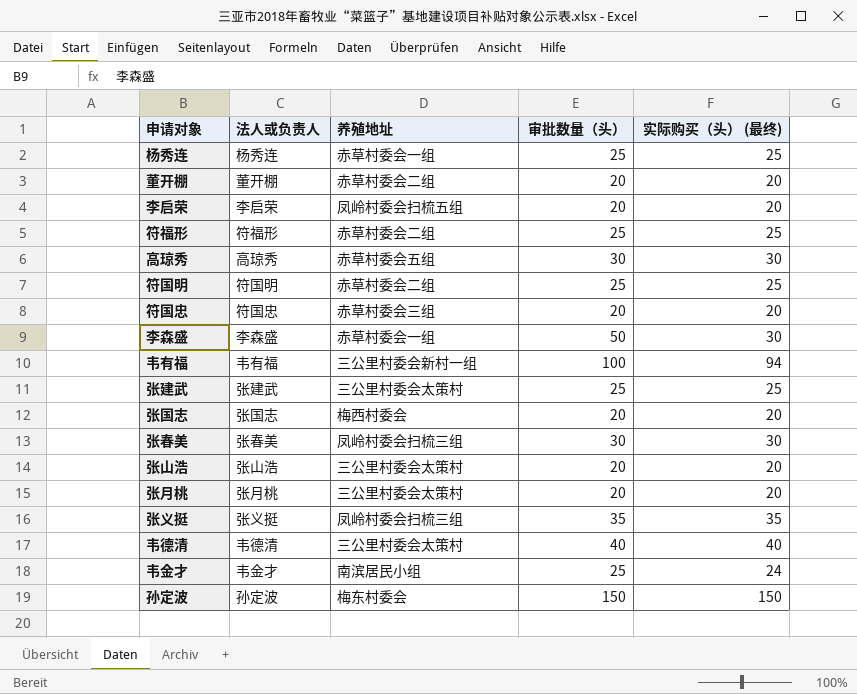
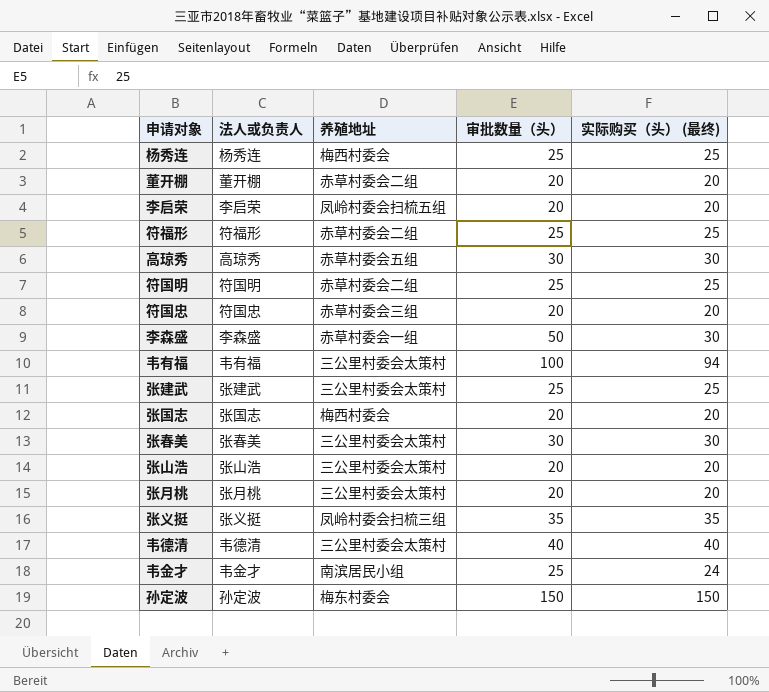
杨秀连 | 养殖地址: 赤草村委会一组 -> 梅西村委会
韦有福 | 养殖地址: 三公里村委会新村一组 -> 三公里村委会太策村
张春美 | 养殖地址: 凤岭村委会扫梳三组 -> 三公里村委会太策村

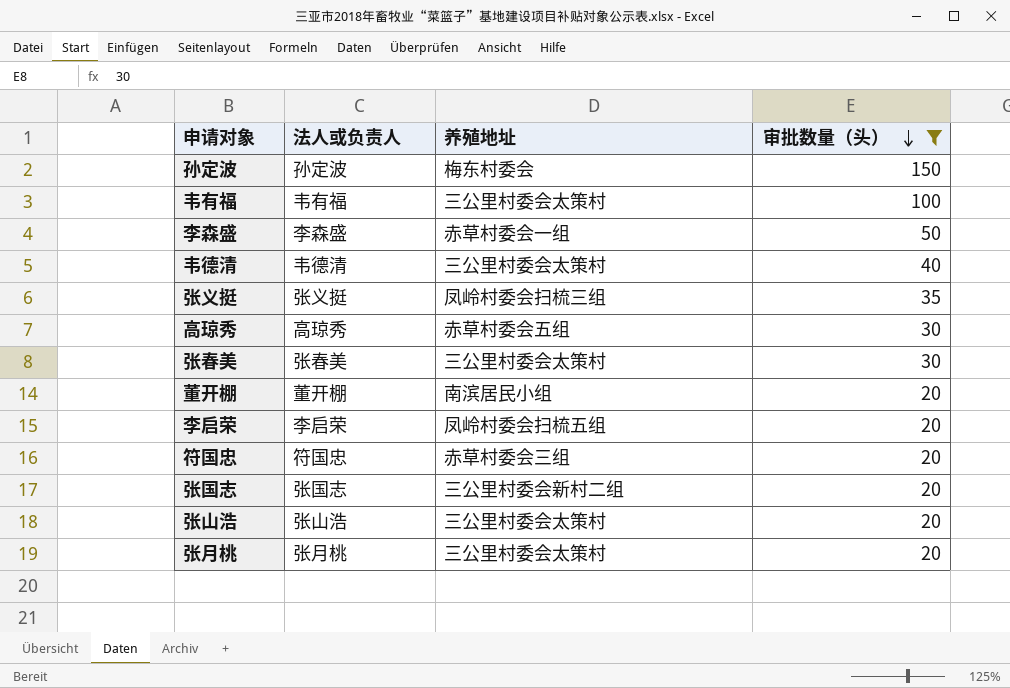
filter: none -> 审批数量（头） != 25
row order: none -> 审批数量（头） descending
column 实际购买（头） (最终) | position: 5 -> none
董开棚 | 养殖地址: 赤草村委会二组 -> 南滨居民小组
张国志 | 养殖地址: 梅西村委会 -> 三公里村委会新村二组

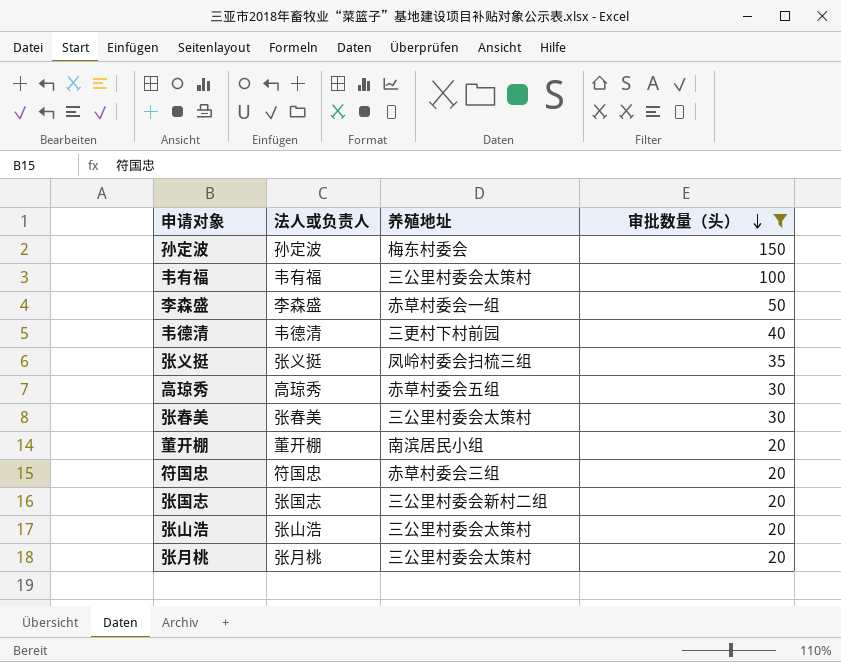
row 李启荣: 李启荣 | 凤岭村委会扫梳五组 | 20 -> none
韦德清 | 养殖地址: 三公里村委会太策村 -> 三更村下村前园

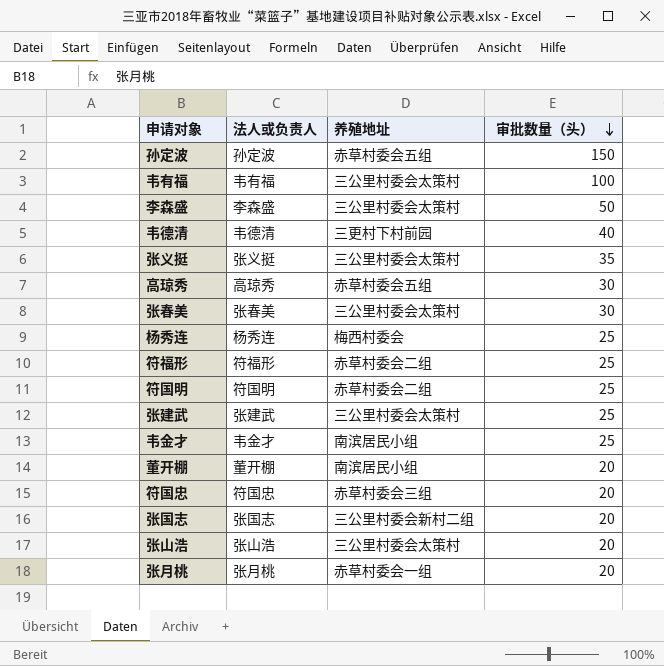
filter: 审批数量（头） != 25 -> none
孙定波 | 养殖地址: 梅东村委会 -> 赤草村委会五组
李森盛 | 养殖地址: 赤草村委会一组 -> 三公里村委会太策村
张义挺 | 养殖地址: 凤岭村委会扫梳三组 -> 三公里村委会太策村
张月桃 | 养殖地址: 三公里村委会太策村 -> 赤草村委会一组

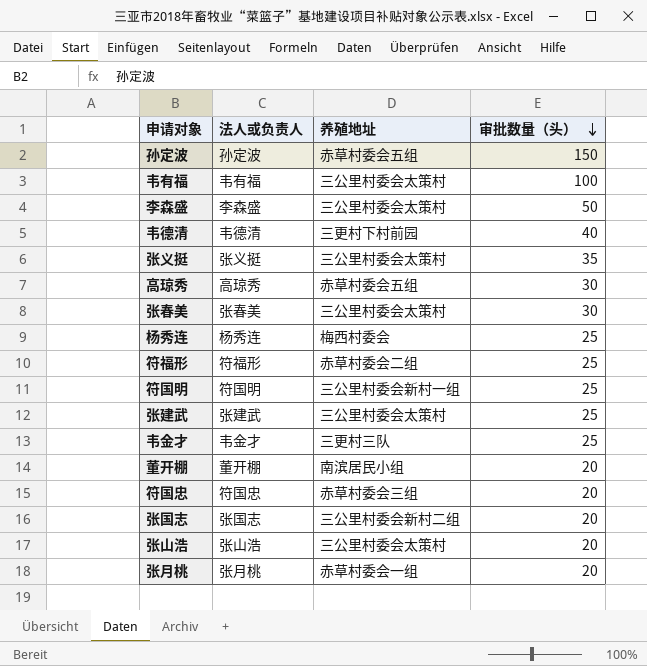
符国明 | 养殖地址: 赤草村委会二组 -> 三公里村委会新村一组
韦金才 | 养殖地址: 南滨居民小组 -> 三更村三队

